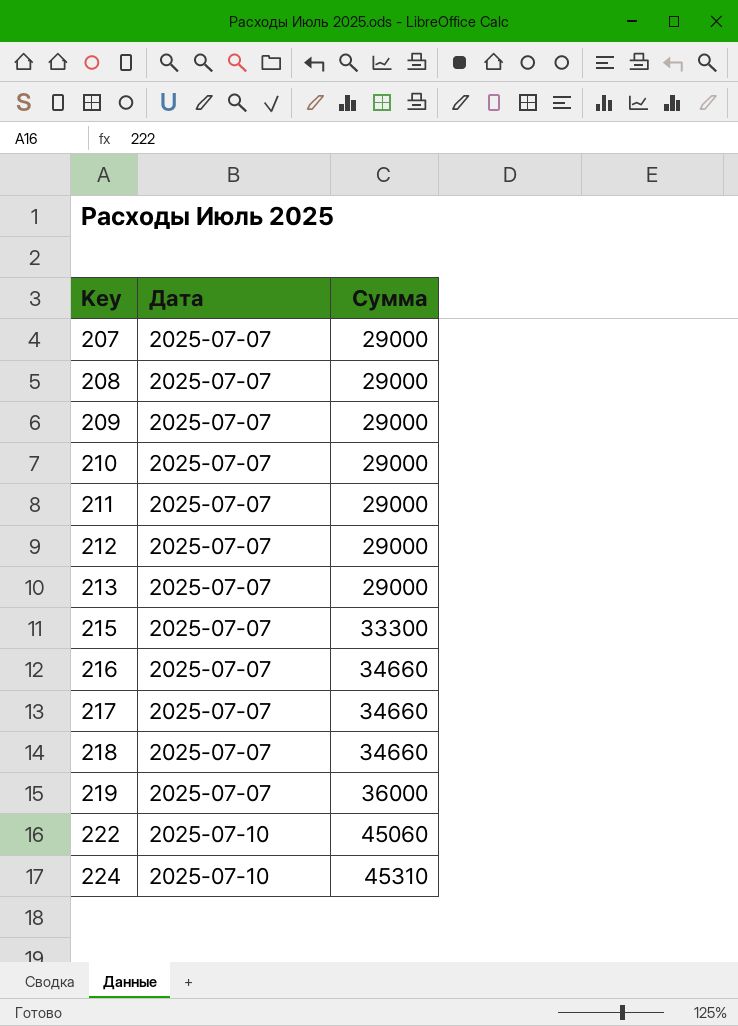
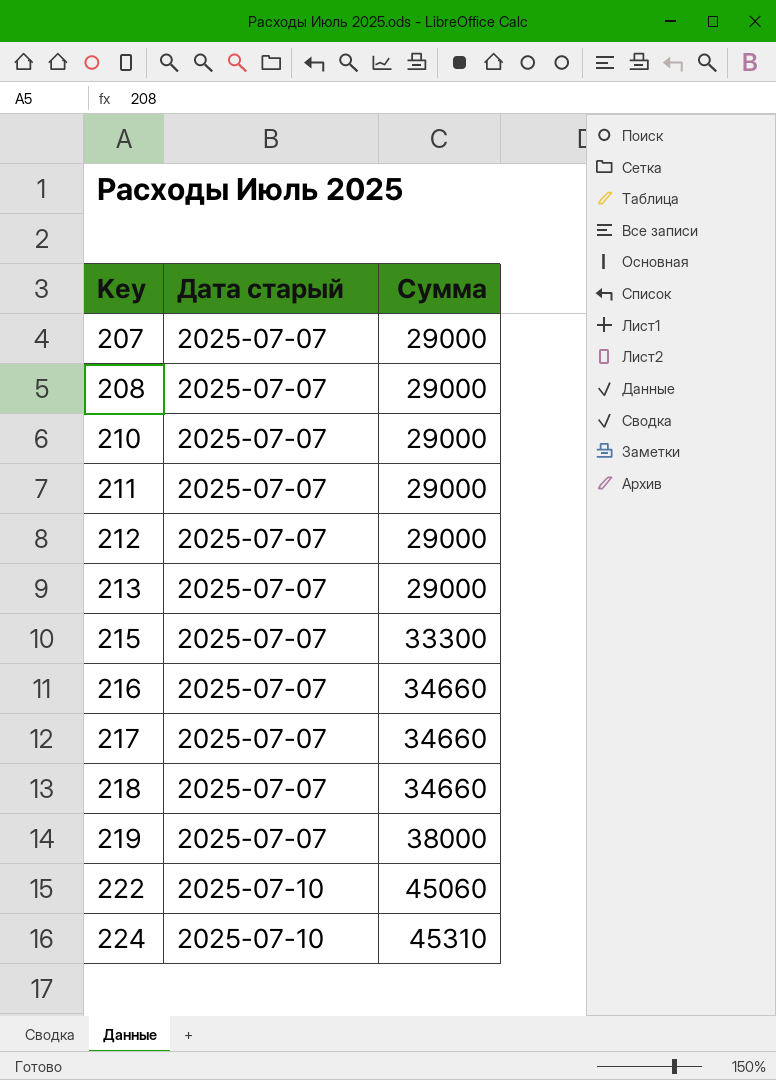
column name: Дата -> Дата старый
row 209: 2025-07-07 | 29000 -> none
219 | Сумма: 36000 -> 38000

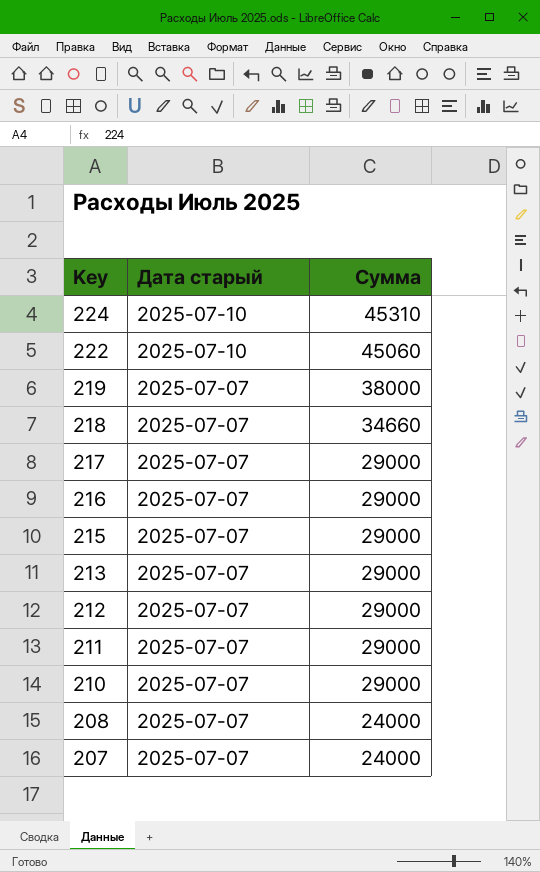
row order: Key ascending -> Key descending
217 | Сумма: 34660 -> 29000
216 | Сумма: 34660 -> 29000
215 | Сумма: 33300 -> 29000
208 | Сумма: 29000 -> 24000
207 | Сумма: 29000 -> 24000

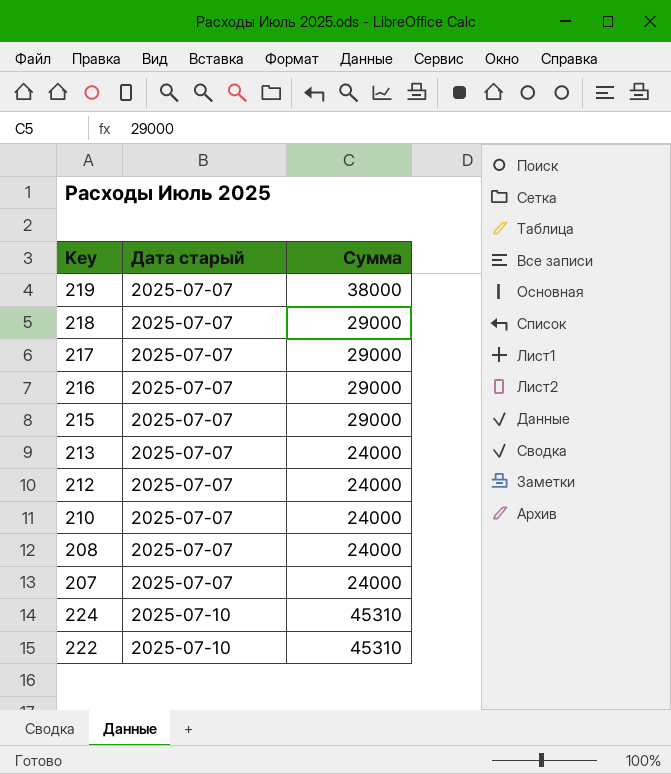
row order: Key descending -> Дата старый ascending
row 211: 2025-07-07 | 29000 -> none
218 | Сумма: 34660 -> 29000
213 | Сумма: 29000 -> 24000
212 | Сумма: 29000 -> 24000
210 | Сумма: 29000 -> 24000
222 | Сумма: 45060 -> 45310

